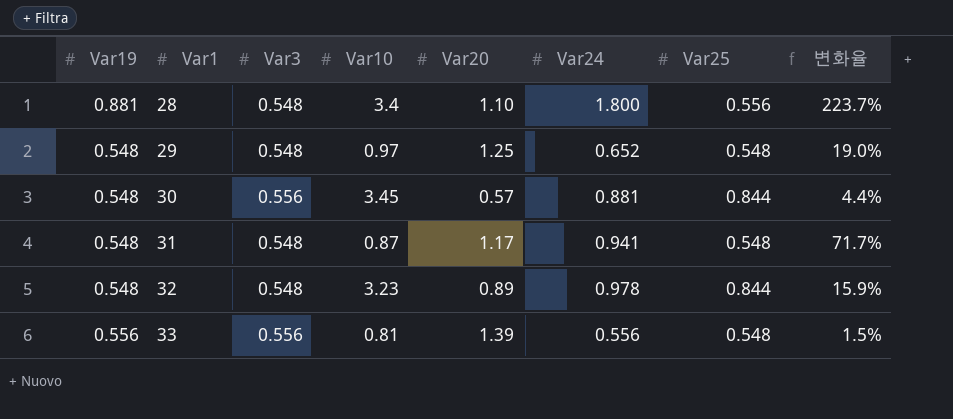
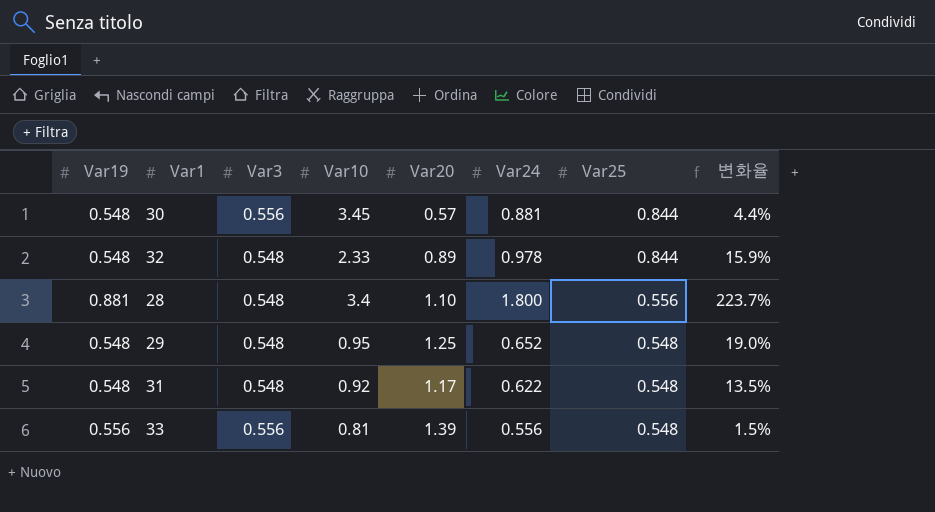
row order: Var1 ascending -> Var25 descending
32 | Var10: 3.23 -> 2.33
29 | Var10: 0.97 -> 0.95
31 | Var10: 0.87 -> 0.92
31 | Var24: 0.941 -> 0.622
31 | 변화율: 71.7% -> 13.5%

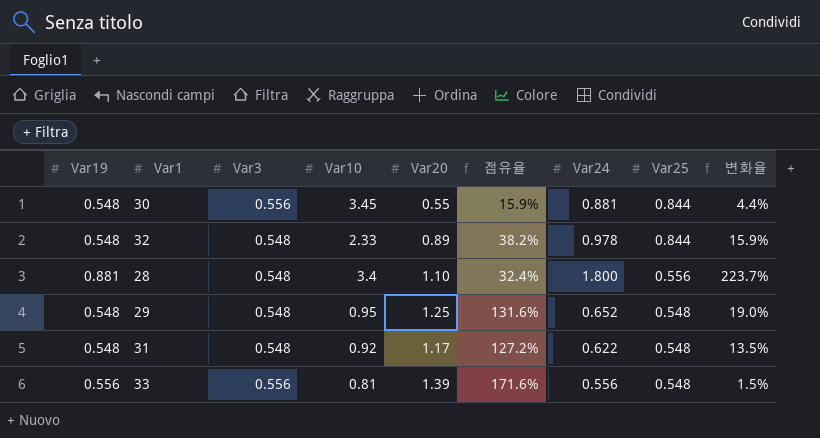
column 점유율 | formula: none -> [Var20] / [Var10]
30 | Var20: 0.57 -> 0.55

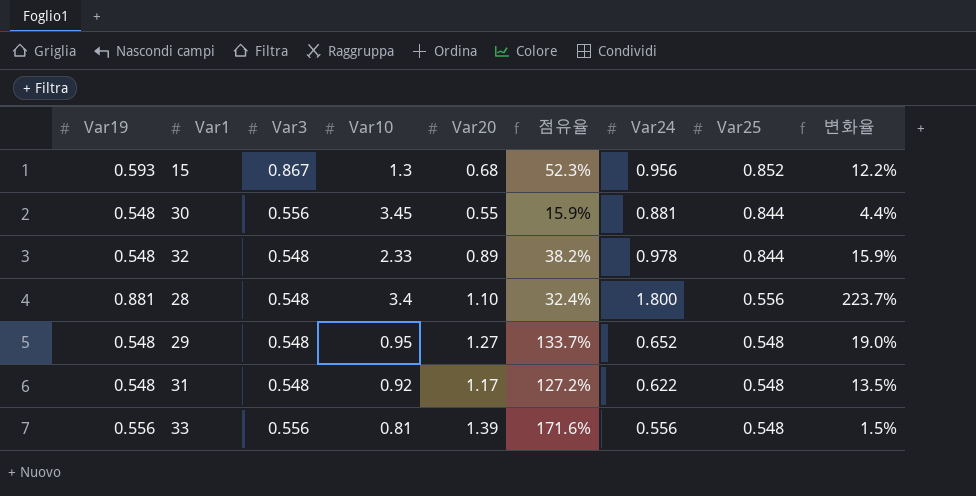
row 15: none -> 0.593 | 0.867 | 1.3 | 0.68 | 52.3% | 0.956 | 0.852 | 12.2%
29 | Var20: 1.25 -> 1.27
29 | 점유율: 131.6% -> 133.7%

